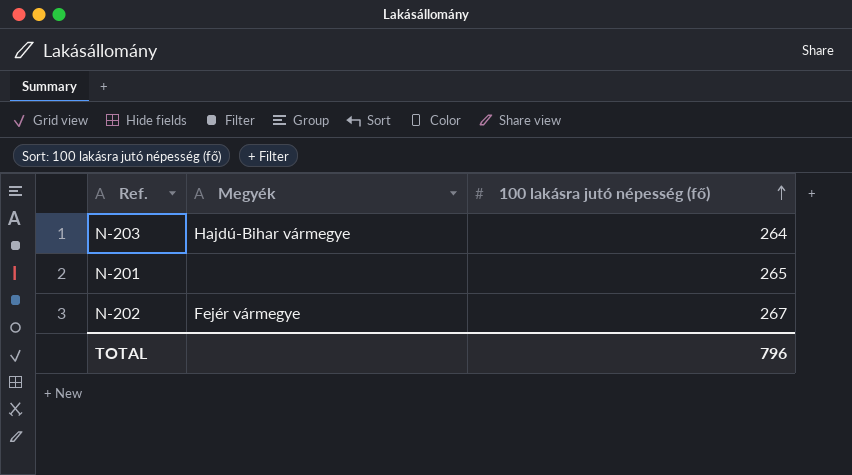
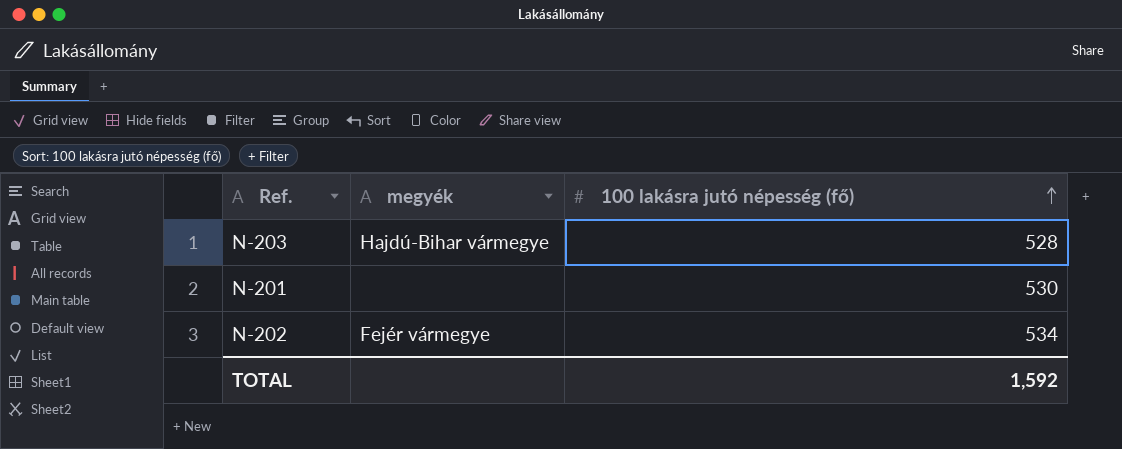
column name: Megyék -> megyék
N-203 | 100 lakásra jutó népesség (fő): 264 -> 528
N-201 | 100 lakásra jutó népesség (fő): 265 -> 530
N-202 | 100 lakásra jutó népesség (fő): 267 -> 534
TOTAL | 100 lakásra jutó népesség (fő): 796 -> 1,592

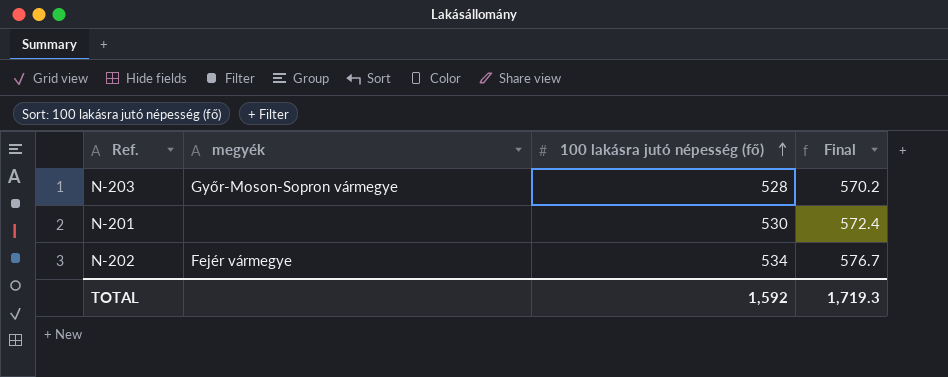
column Final | formula: none -> [100 lakásra jutó népesség (fő)] * 1.08
N-203 | megyék: Hajdú-Bihar vármegye -> Győr-Moson-Sopron vármegye

